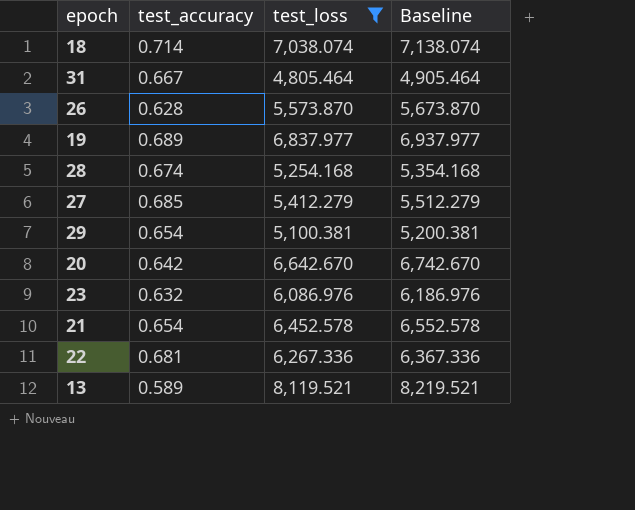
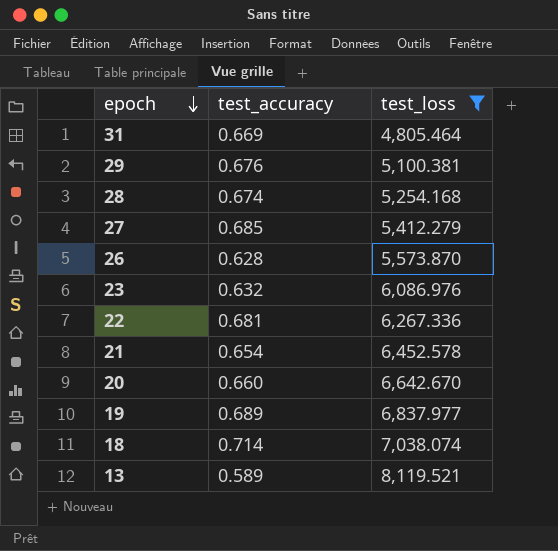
row order: none -> epoch descending
column Baseline | formula: [test_loss] + 100 -> none
31 | test_accuracy: 0.667 -> 0.669
29 | test_accuracy: 0.654 -> 0.676
20 | test_accuracy: 0.642 -> 0.660

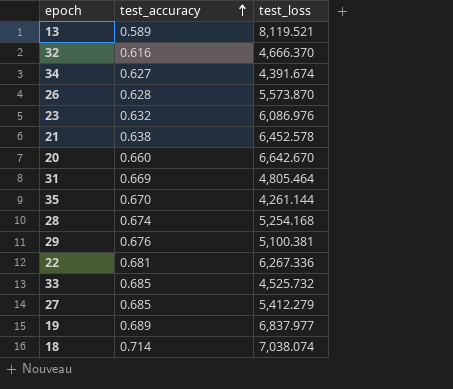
filter: test_loss >= 4,805.464 -> none
row order: epoch descending -> test_accuracy ascending
21 | test_accuracy: 0.654 -> 0.638

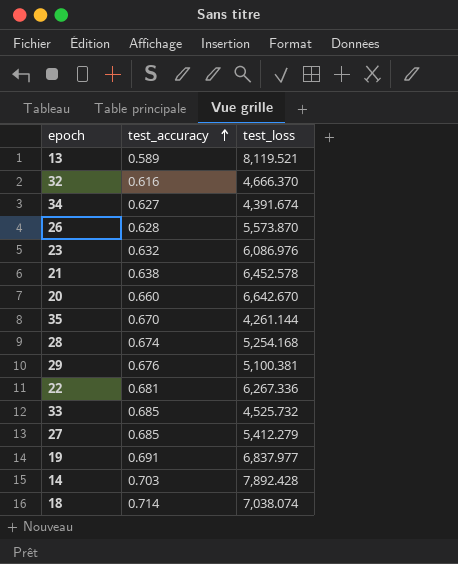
row 31: 0.669 | 4,805.464 -> none
19 | test_accuracy: 0.689 -> 0.691
row 14: none -> 0.703 | 7,892.428

